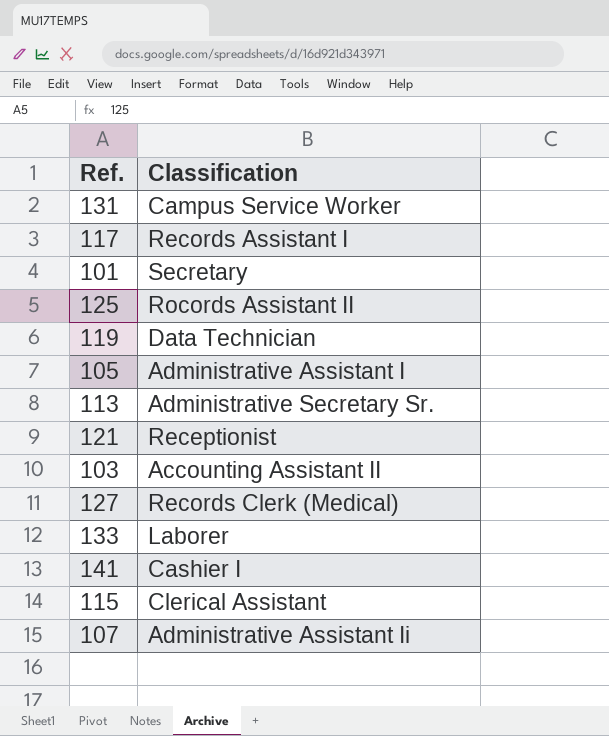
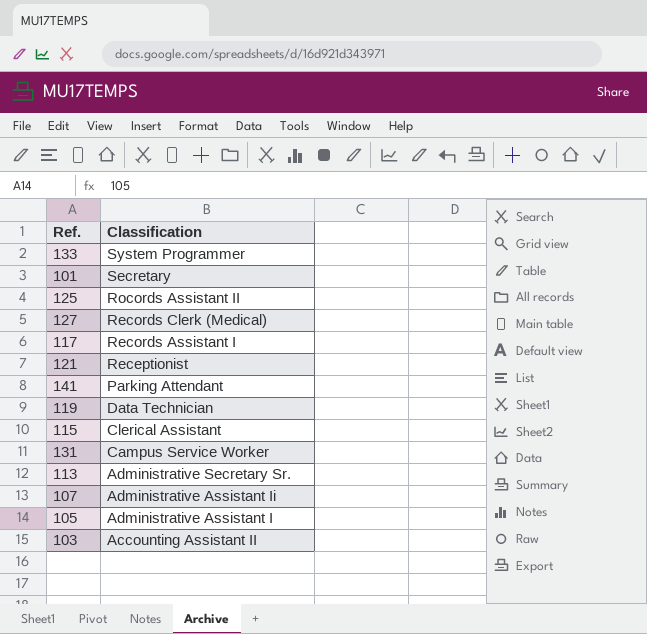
row order: none -> Classification descending
133 | Classification: Laborer -> System Programmer
141 | Classification: Cashier I -> Parking Attendant

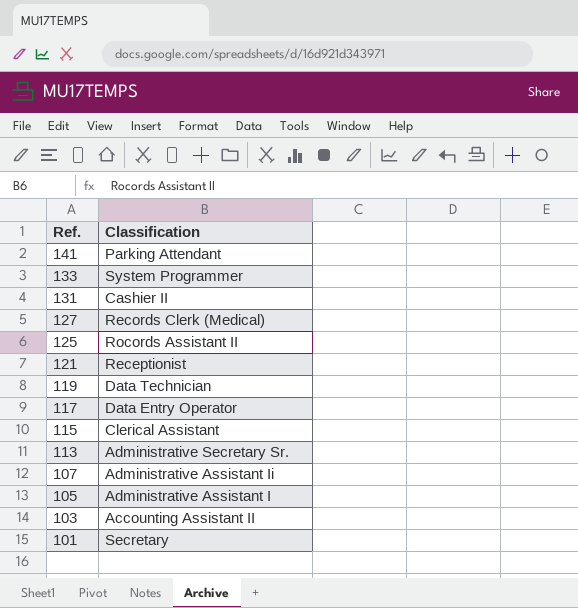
row order: Classification descending -> Ref. descending
131 | Classification: Campus Service Worker -> Cashier II
117 | Classification: Records Assistant I -> Data Entry Operator

